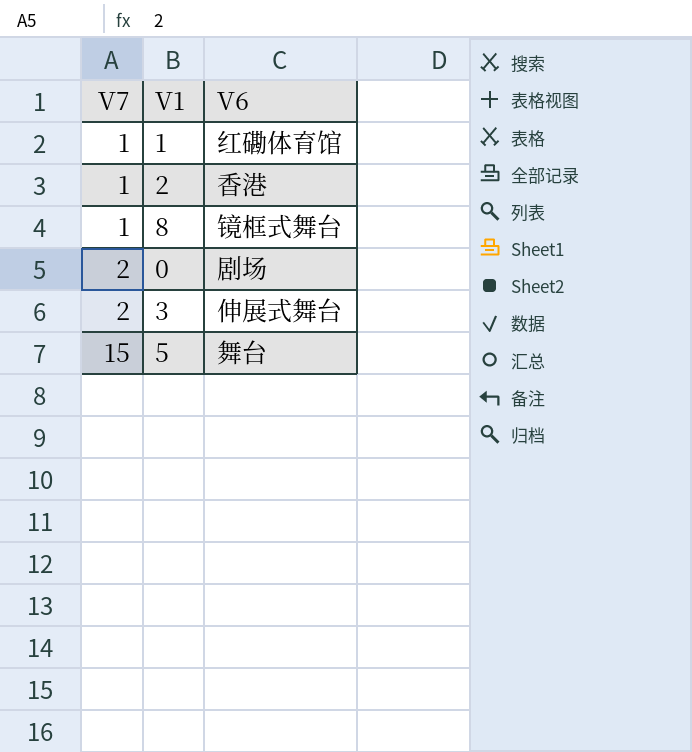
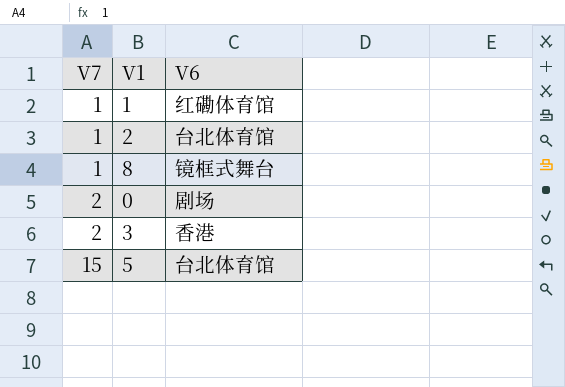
2 | V6: 香港 -> 台北体育馆
3 | V6: 伸展式舞台 -> 香港
5 | V6: 舞台 -> 台北体育馆

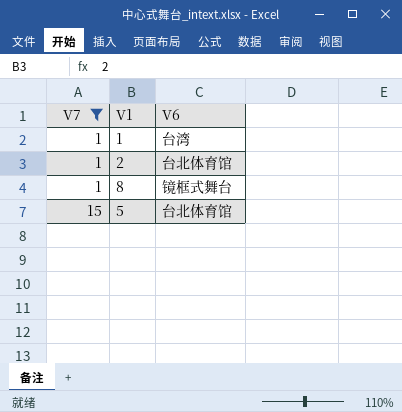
filter: none -> V7 != 2
1 | V6: 红磡体育馆 -> 台湾

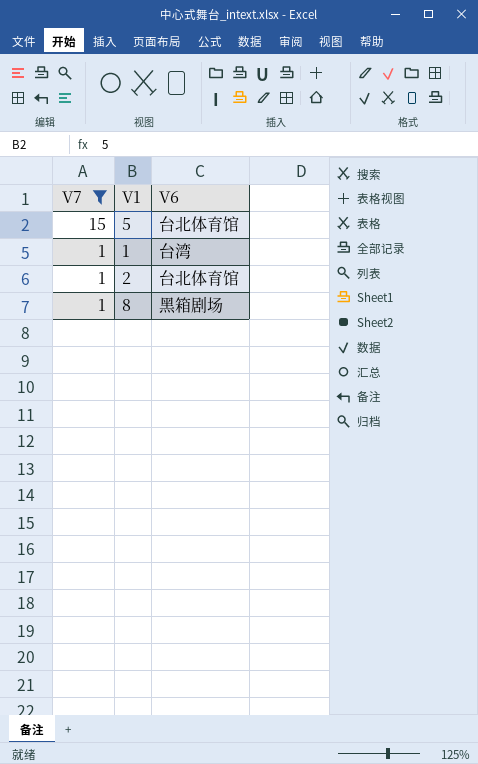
row order: V7 ascending -> V7 descending
8 | V6: 镜框式舞台 -> 黑箱剧场

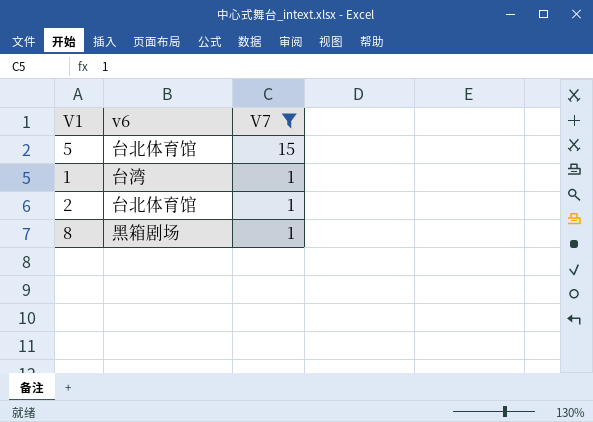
column name: V6 -> v6
column V7 | position: 1 -> 3

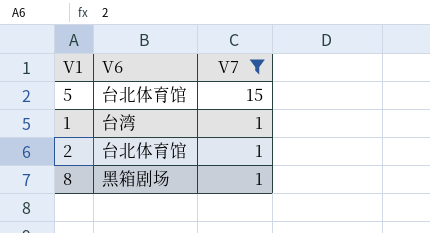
column name: v6 -> V6

